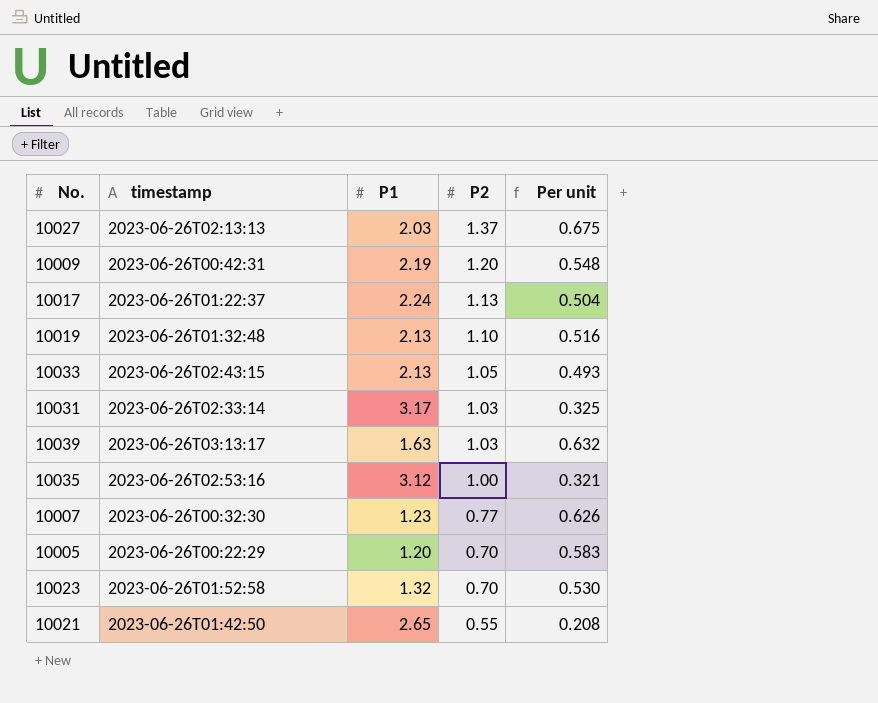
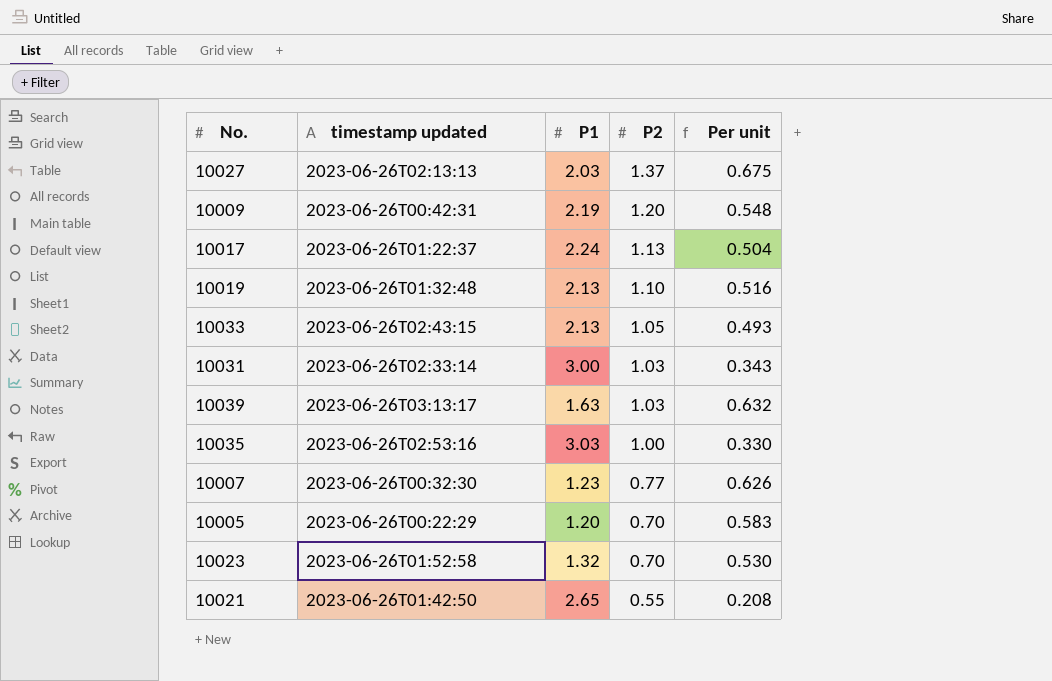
column name: timestamp -> timestamp updated
10031 | P1: 3.17 -> 3.00
10031 | Per unit: 0.325 -> 0.343
10035 | P1: 3.12 -> 3.03
10035 | Per unit: 0.321 -> 0.330

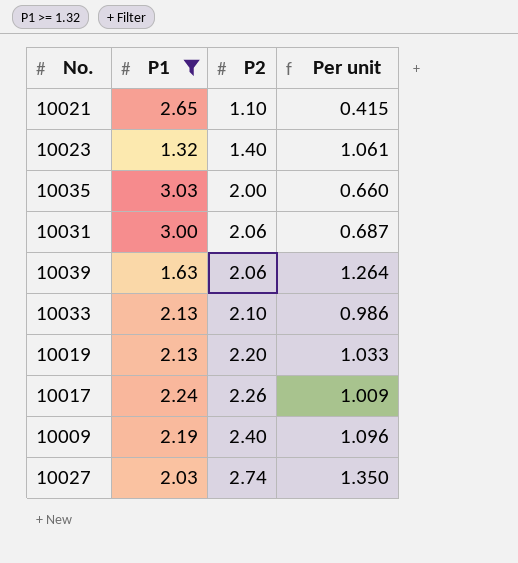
filter: none -> P1 >= 1.32
row order: P2 descending -> P2 ascending
column timestamp updated | position: 2 -> none
10021 | P2: 0.55 -> 1.10
10021 | Per unit: 0.208 -> 0.415
10023 | P2: 0.70 -> 1.40
10023 | Per unit: 0.530 -> 1.061
10035 | P2: 1.00 -> 2.00
10035 | Per unit: 0.330 -> 0.660
10031 | P2: 1.03 -> 2.06
10031 | Per unit: 0.343 -> 0.687
10039 | P2: 1.03 -> 2.06
10039 | Per unit: 0.632 -> 1.264
10033 | P2: 1.05 -> 2.10
10033 | Per unit: 0.493 -> 0.986
10019 | P2: 1.10 -> 2.20
10019 | Per unit: 0.516 -> 1.033
10017 | P2: 1.13 -> 2.26
10017 | Per unit: 0.504 -> 1.009
10009 | P2: 1.20 -> 2.40
10009 | Per unit: 0.548 -> 1.096
10027 | P2: 1.37 -> 2.74
10027 | Per unit: 0.675 -> 1.350

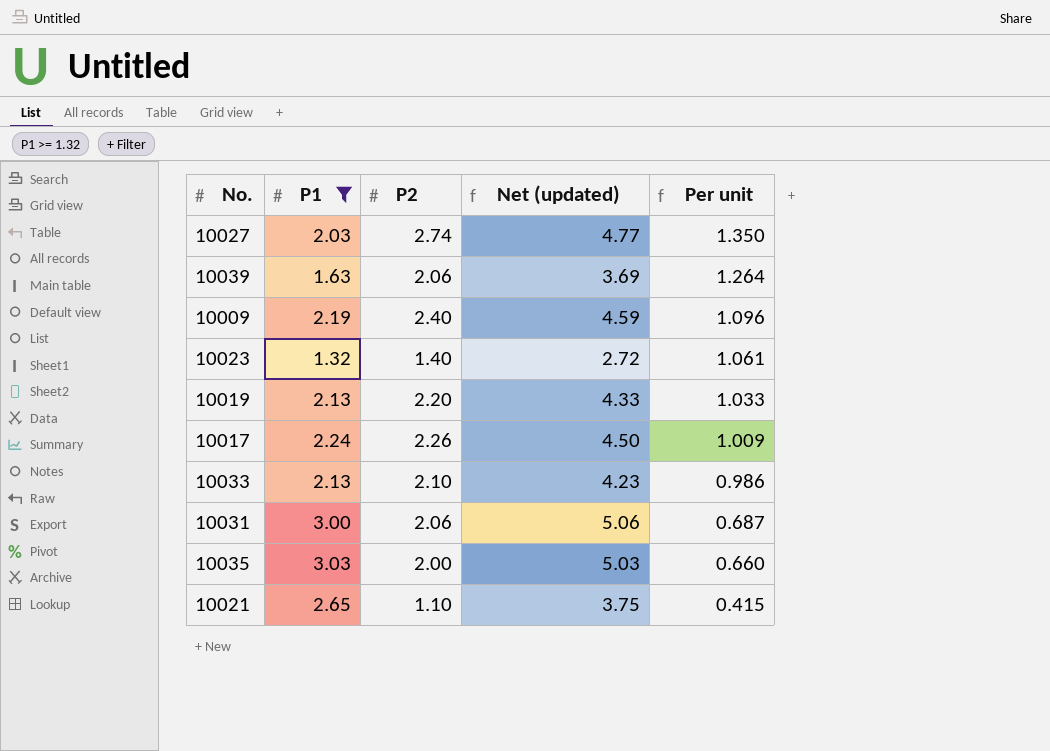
row order: P2 ascending -> Per unit descending
column Net (updated) | formula: none -> [P1] + [P2]

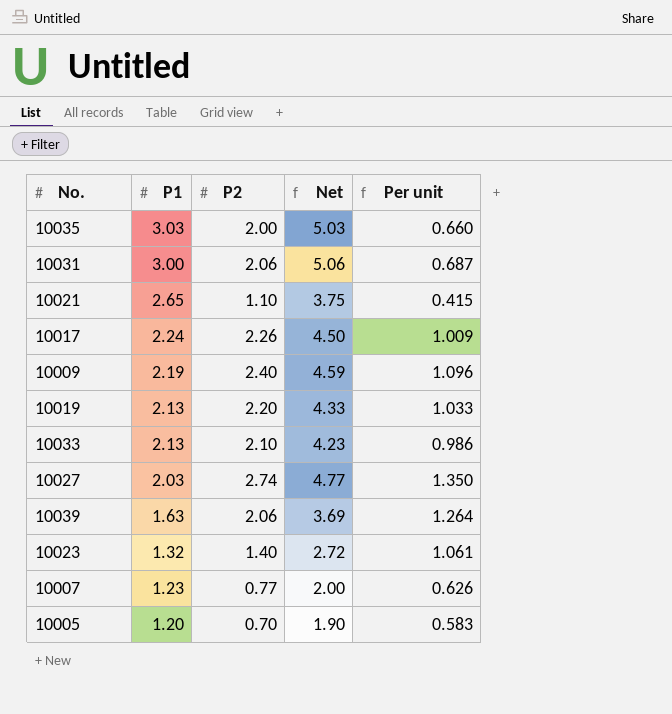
filter: P1 >= 1.32 -> none
row order: Per unit descending -> P1 descending
column name: Net (updated) -> Net

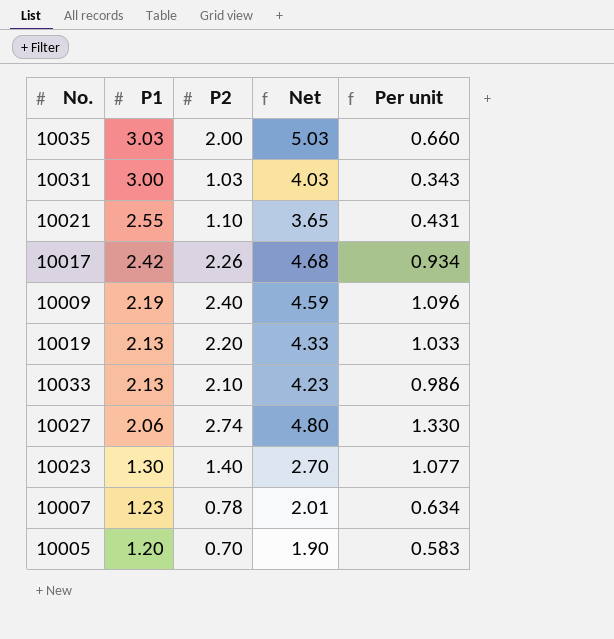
row 10039: 1.63 | 2.06 | 3.69 | 1.264 -> none
10031 | P2: 2.06 -> 1.03
10031 | Net: 5.06 -> 4.03
10031 | Per unit: 0.687 -> 0.343
10021 | P1: 2.65 -> 2.55
10021 | Net: 3.75 -> 3.65
10021 | Per unit: 0.415 -> 0.431
10017 | P1: 2.24 -> 2.42
10017 | Net: 4.50 -> 4.68
10017 | Per unit: 1.009 -> 0.934
10027 | P1: 2.03 -> 2.06
10027 | Net: 4.77 -> 4.80
10027 | Per unit: 1.350 -> 1.330
10023 | P1: 1.32 -> 1.30
10023 | Net: 2.72 -> 2.70
10023 | Per unit: 1.061 -> 1.077
10007 | P2: 0.77 -> 0.78
10007 | Net: 2.00 -> 2.01
10007 | Per unit: 0.626 -> 0.634

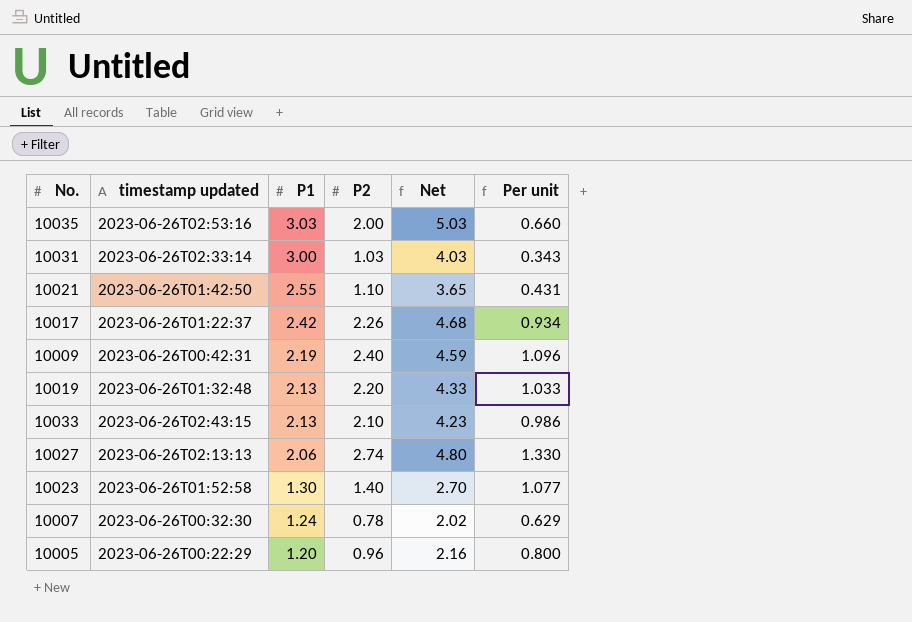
column timestamp updated | position: none -> 2
10007 | P1: 1.23 -> 1.24
10007 | Net: 2.01 -> 2.02
10007 | Per unit: 0.634 -> 0.629
10005 | P2: 0.70 -> 0.96
10005 | Net: 1.90 -> 2.16
10005 | Per unit: 0.583 -> 0.800

